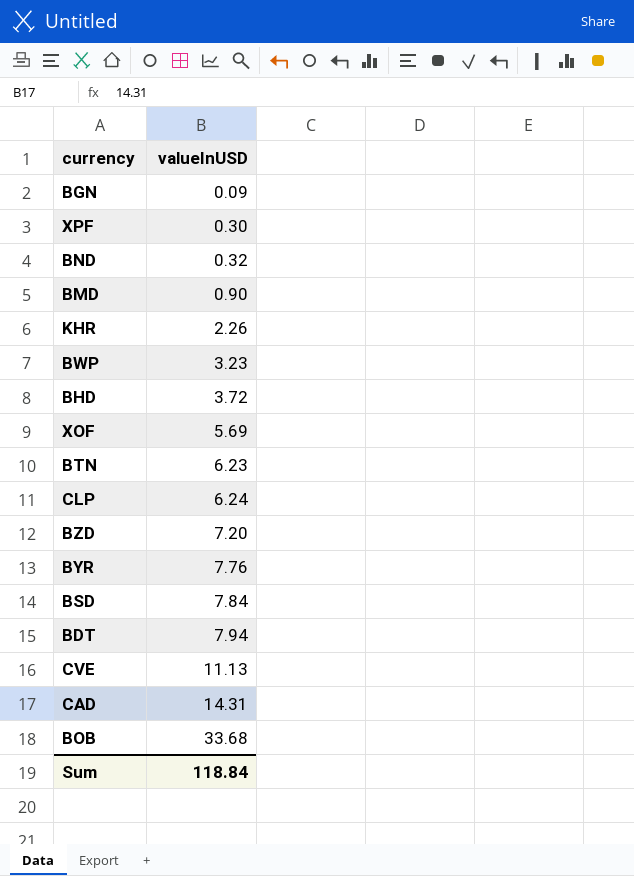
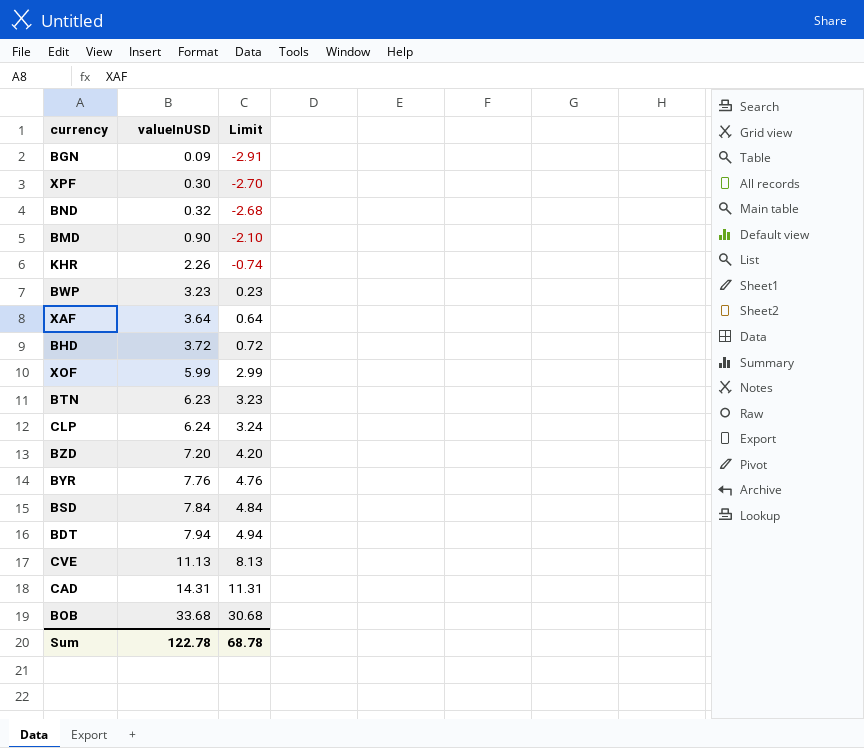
column Limit | formula: none -> [valueInUSD] - 3
row XAF: none -> 3.64 | 0.64
XOF | valueInUSD: 5.69 -> 5.99
Sum | valueInUSD: 118.84 -> 122.78

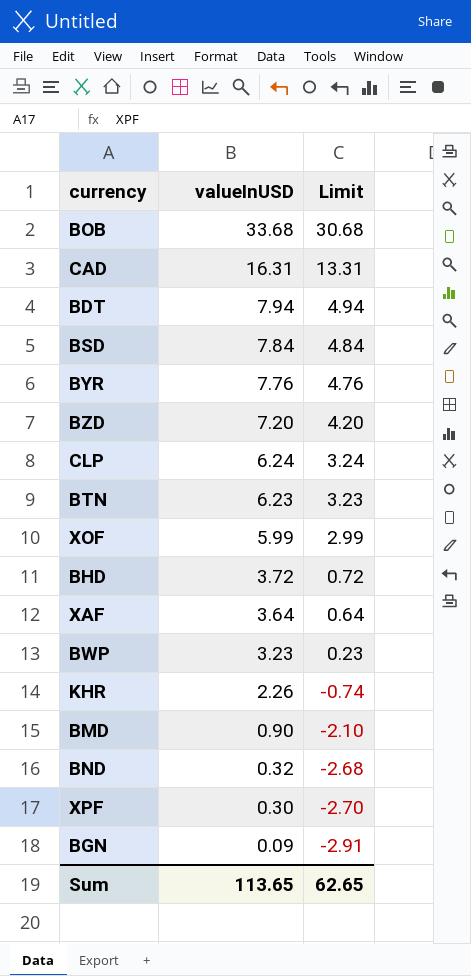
row order: valueInUSD ascending -> valueInUSD descending
row CVE: 11.13 | 8.13 -> none
CAD | valueInUSD: 14.31 -> 16.31
CAD | Limit: 11.31 -> 13.31
Sum | valueInUSD: 122.78 -> 113.65
Sum | Limit: 68.78 -> 62.65

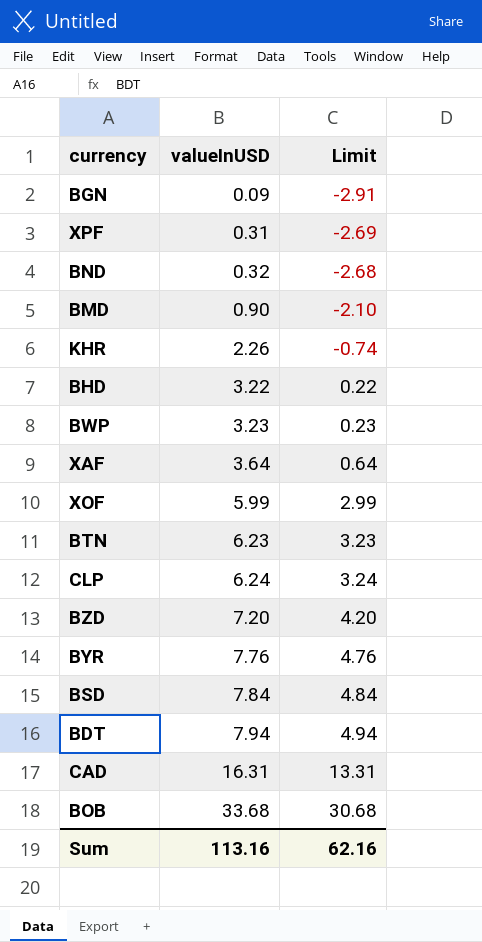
row order: valueInUSD descending -> valueInUSD ascending
XPF | valueInUSD: 0.30 -> 0.31
XPF | Limit: -2.70 -> -2.69
BHD | valueInUSD: 3.72 -> 3.22
BHD | Limit: 0.72 -> 0.22
Sum | valueInUSD: 113.65 -> 113.16
Sum | Limit: 62.65 -> 62.16

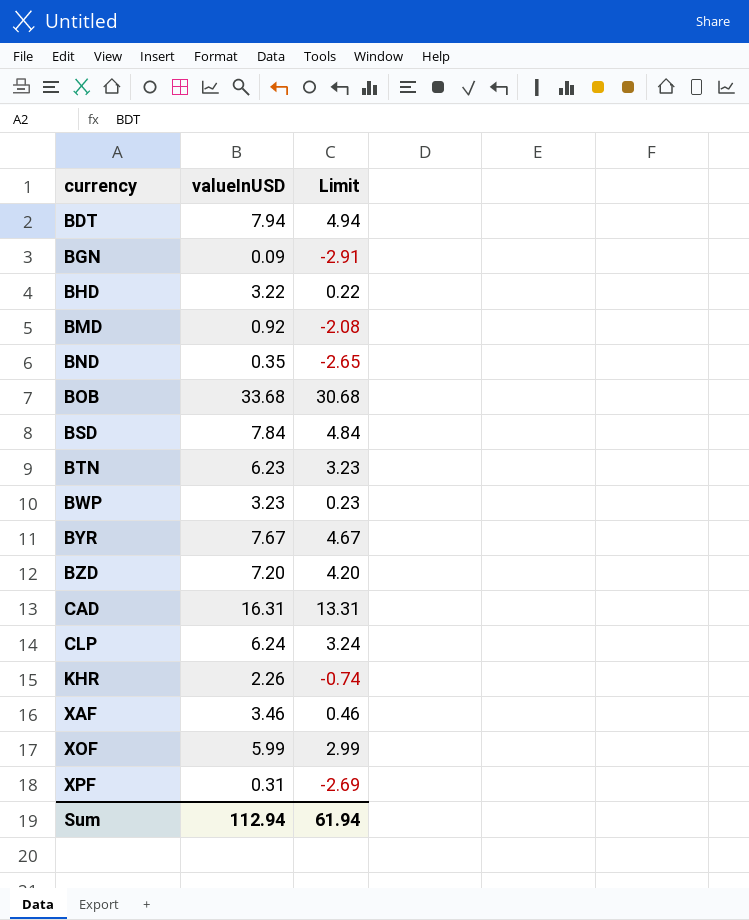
row order: valueInUSD ascending -> currency ascending
BMD | valueInUSD: 0.90 -> 0.92
BMD | Limit: -2.10 -> -2.08
BND | valueInUSD: 0.32 -> 0.35
BND | Limit: -2.68 -> -2.65
BYR | valueInUSD: 7.76 -> 7.67
BYR | Limit: 4.76 -> 4.67
XAF | valueInUSD: 3.64 -> 3.46
XAF | Limit: 0.64 -> 0.46
Sum | valueInUSD: 113.16 -> 112.94
Sum | Limit: 62.16 -> 61.94

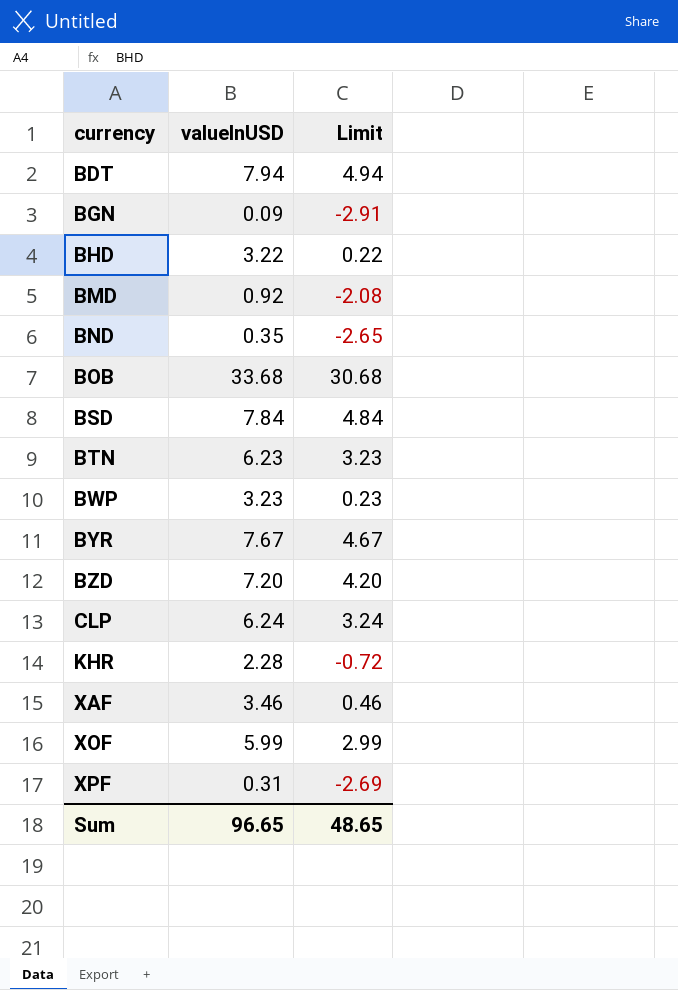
row CAD: 16.31 | 13.31 -> none
KHR | valueInUSD: 2.26 -> 2.28
KHR | Limit: -0.74 -> -0.72
Sum | valueInUSD: 112.94 -> 96.65
Sum | Limit: 61.94 -> 48.65

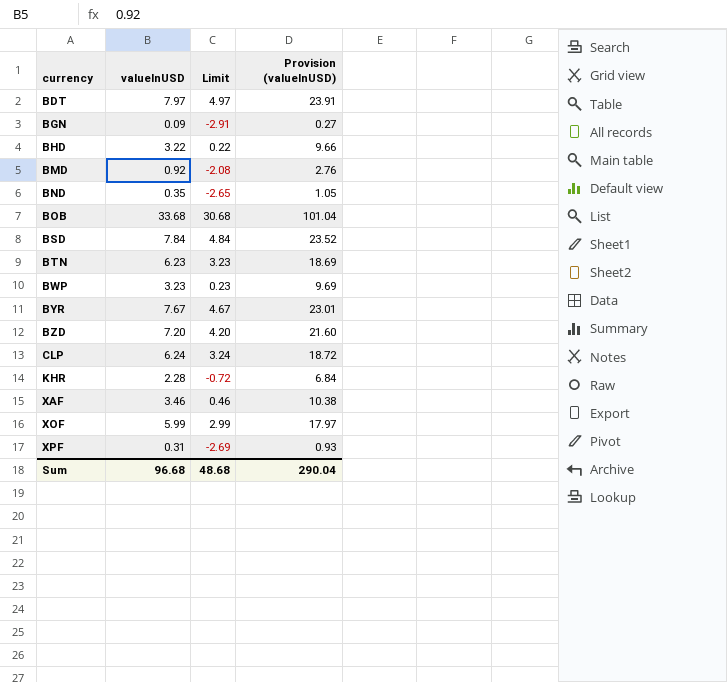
column Provision (valueInUSD) | formula: none -> [valueInUSD] * 3
BDT | valueInUSD: 7.94 -> 7.97
BDT | Limit: 4.94 -> 4.97
Sum | valueInUSD: 96.65 -> 96.68
Sum | Limit: 48.65 -> 48.68

